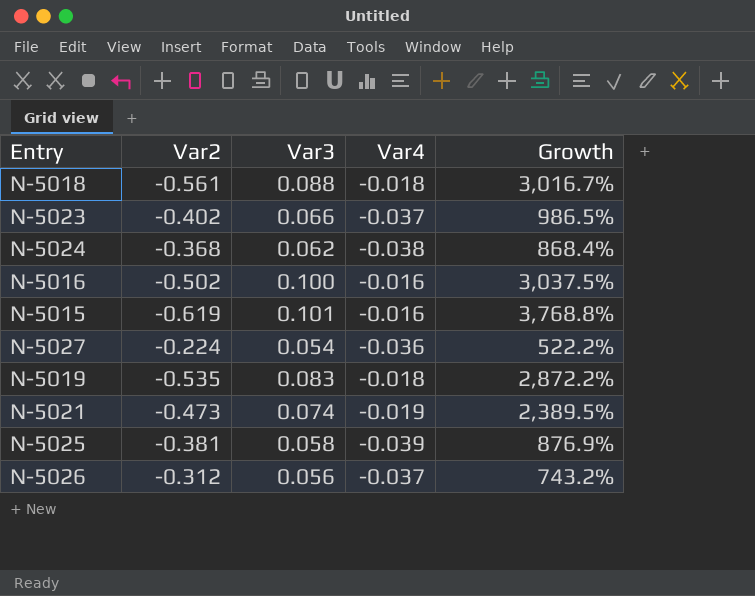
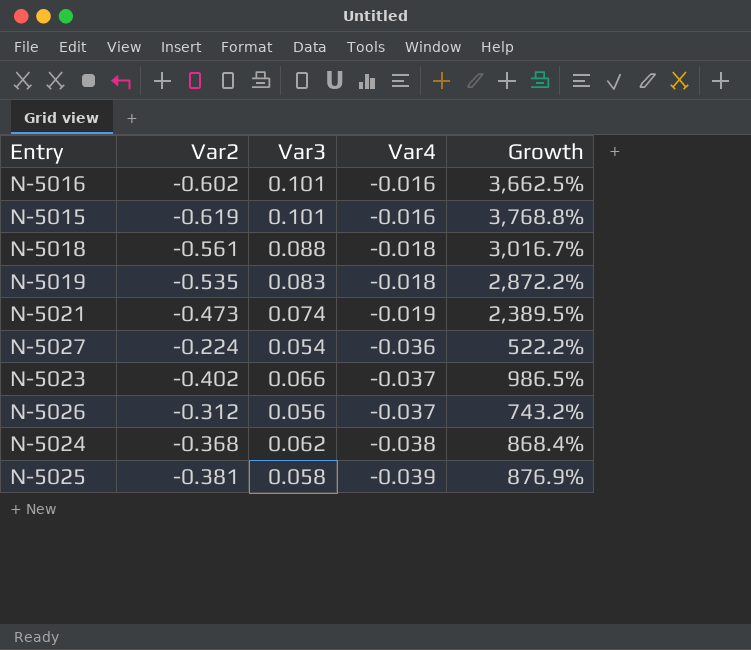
row order: none -> Var4 descending
N-5016 | Var2: -0.502 -> -0.602
N-5016 | Var3: 0.100 -> 0.101
N-5016 | Growth: 3,037.5% -> 3,662.5%

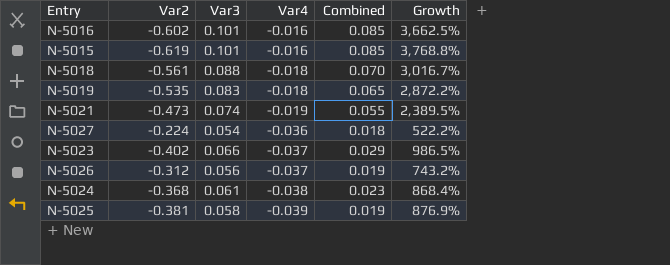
column Combined | formula: none -> [Var3] + [Var4]
N-5024 | Var3: 0.062 -> 0.061

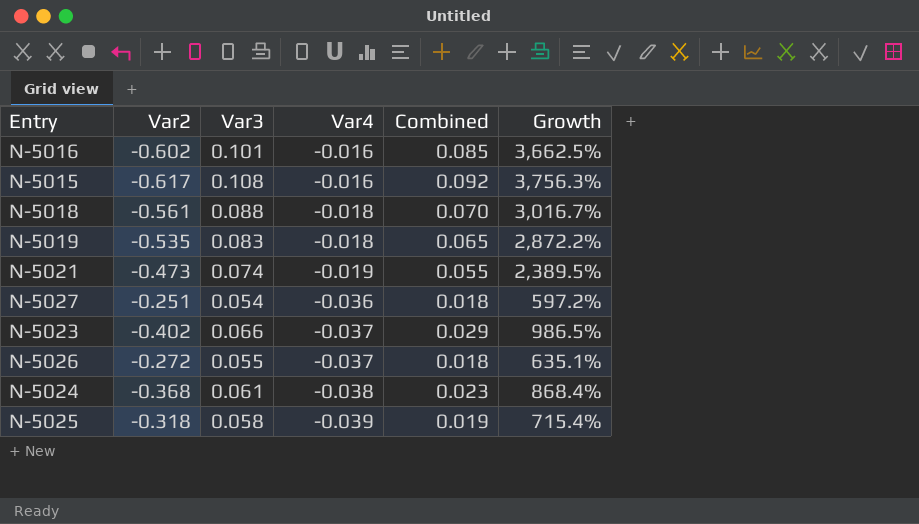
N-5015 | Var2: -0.619 -> -0.617
N-5015 | Var3: 0.101 -> 0.108
N-5015 | Combined: 0.085 -> 0.092
N-5015 | Growth: 3,768.8% -> 3,756.3%
N-5027 | Var2: -0.224 -> -0.251
N-5027 | Growth: 522.2% -> 597.2%
N-5026 | Var2: -0.312 -> -0.272
N-5026 | Var3: 0.056 -> 0.055
N-5026 | Combined: 0.019 -> 0.018
N-5026 | Growth: 743.2% -> 635.1%
N-5025 | Var2: -0.381 -> -0.318
N-5025 | Growth: 876.9% -> 715.4%

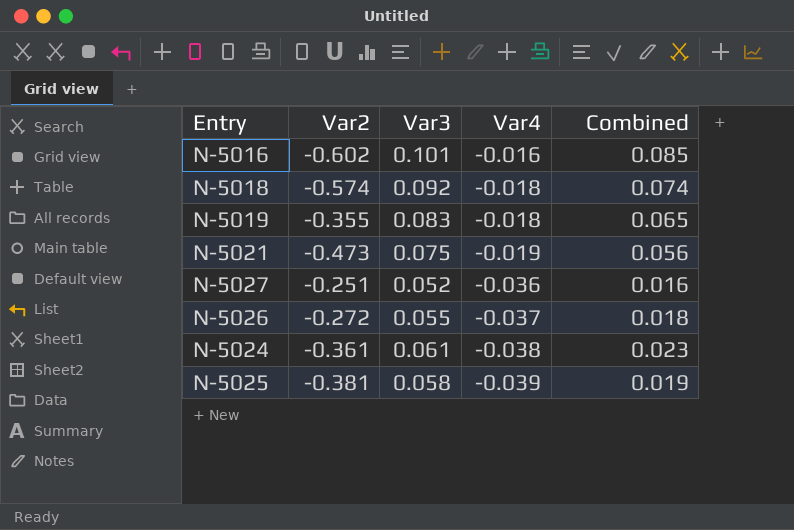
column Growth | formula: ([Var2] - [Var4]) / [Var4] -> none
row N-5015: -0.617 | 0.108 | -0.016 | 0.092 | 3,756.3% -> none
row N-5023: -0.402 | 0.066 | -0.037 | 0.029 | 986.5% -> none
N-5018 | Var2: -0.561 -> -0.574
N-5018 | Var3: 0.088 -> 0.092
N-5018 | Combined: 0.070 -> 0.074
N-5019 | Var2: -0.535 -> -0.355
N-5021 | Var3: 0.074 -> 0.075
N-5021 | Combined: 0.055 -> 0.056
N-5027 | Var3: 0.054 -> 0.052
N-5027 | Combined: 0.018 -> 0.016
N-5024 | Var2: -0.368 -> -0.361
N-5025 | Var2: -0.318 -> -0.381

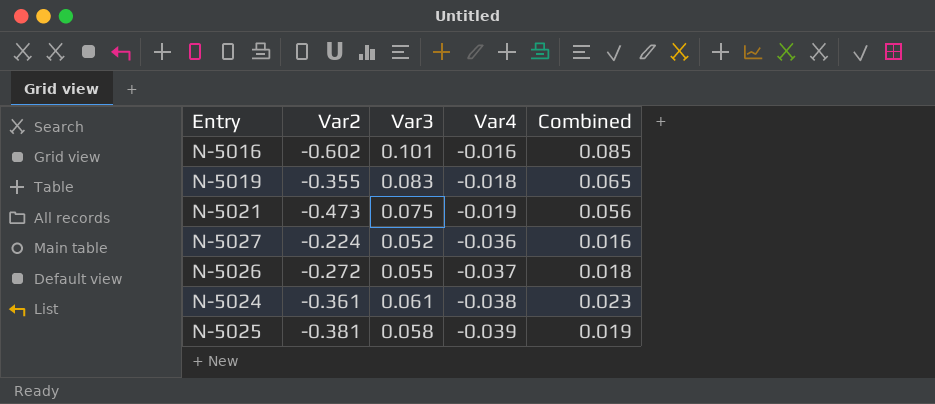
row N-5018: -0.574 | 0.092 | -0.018 | 0.074 -> none
N-5027 | Var2: -0.251 -> -0.224

